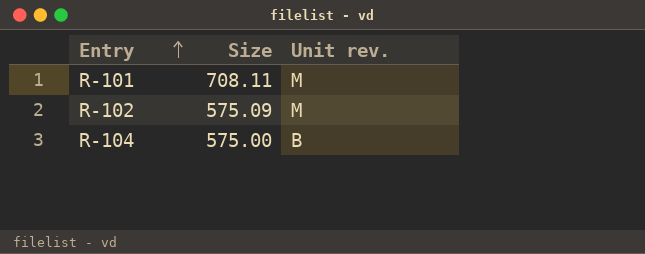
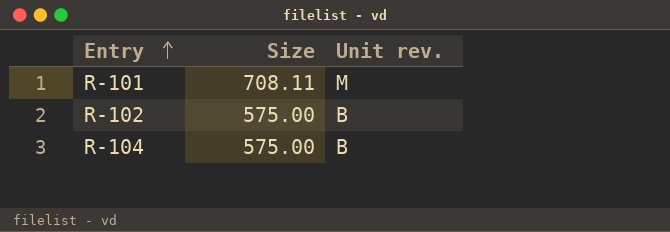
R-102 | Size: 575.09 -> 575.00
R-102 | Unit rev.: M -> B

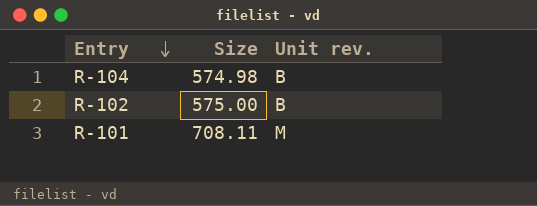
row order: Entry ascending -> Entry descending
R-104 | Size: 575.00 -> 574.98

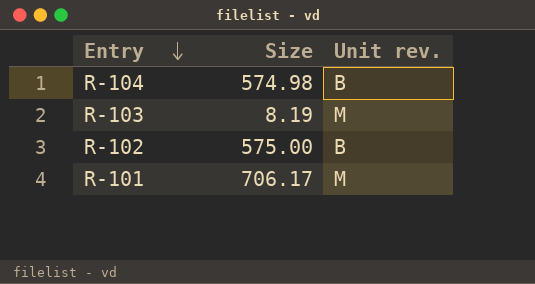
row R-103: none -> 8.19 | M
R-101 | Size: 708.11 -> 706.17

